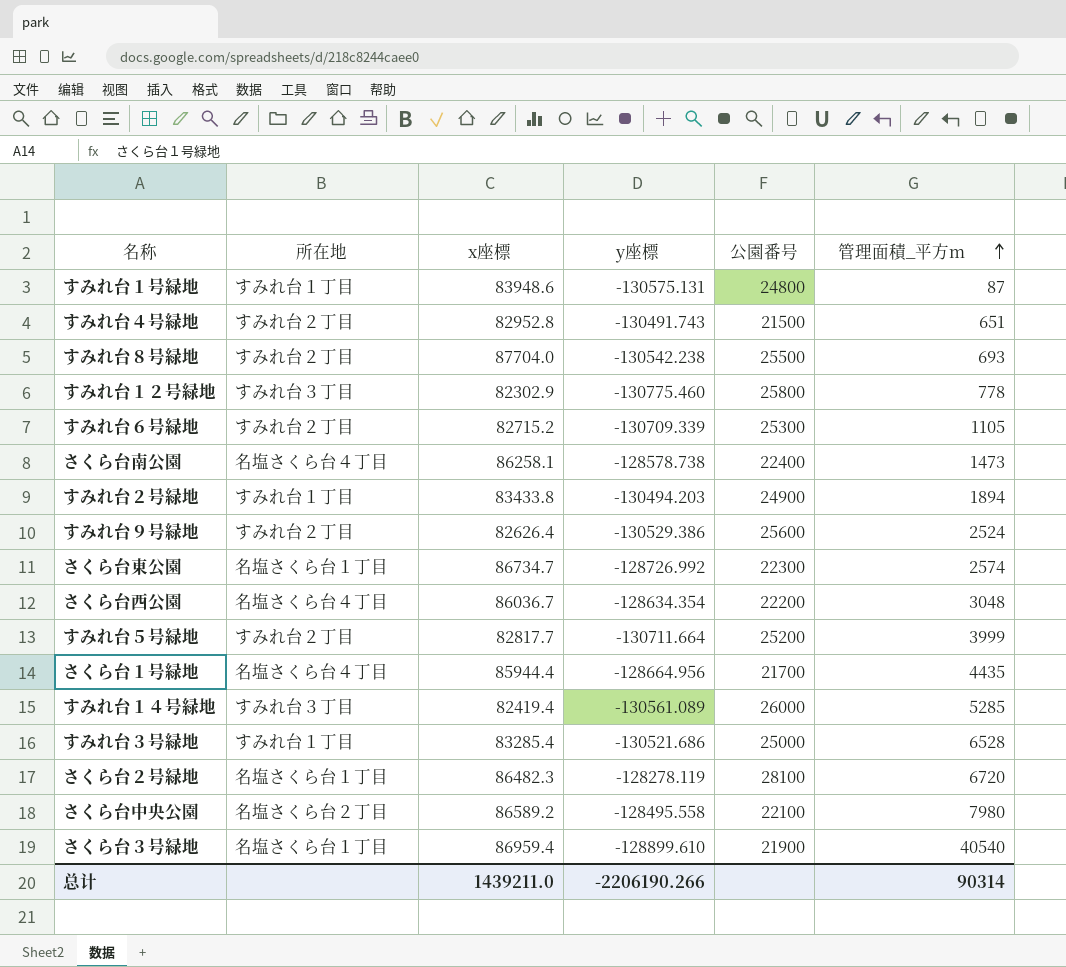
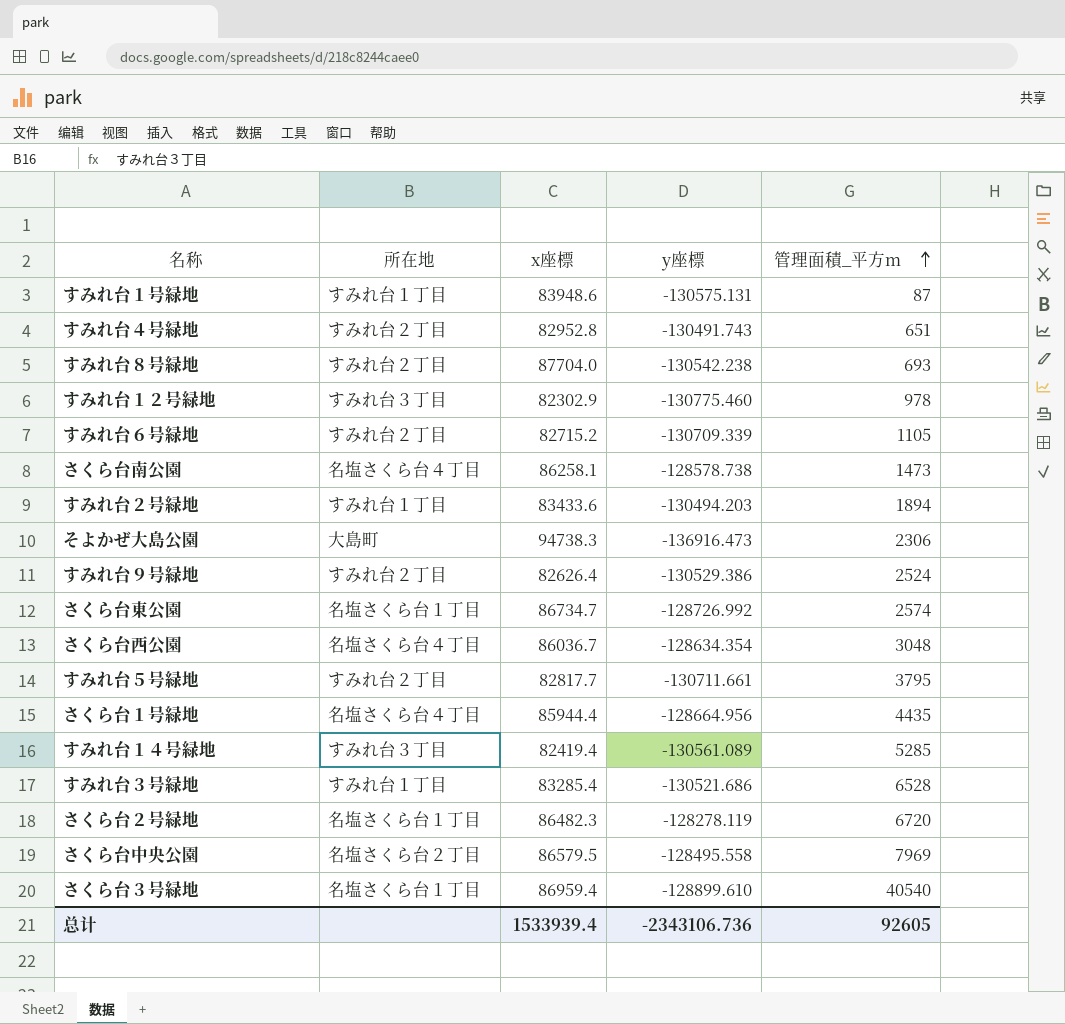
column 公園番号 | position: 5 -> none
すみれ台１２号緑地 | 管理面積_平方m: 778 -> 978
すみれ台２号緑地 | x座標: 83433.8 -> 83433.6
row そよかぜ大島公園: none -> 大島町 | 94738.3 | -136916.473 | 2306
すみれ台５号緑地 | y座標: -130711.664 -> -130711.661
すみれ台５号緑地 | 管理面積_平方m: 3999 -> 3795
さくら台中央公園 | x座標: 86589.2 -> 86579.5
さくら台中央公園 | 管理面積_平方m: 7980 -> 7969
总计 | x座標: 1439211.0 -> 1533939.4
总计 | y座標: -2206190.266 -> -2343106.736
总计 | 管理面積_平方m: 90314 -> 92605

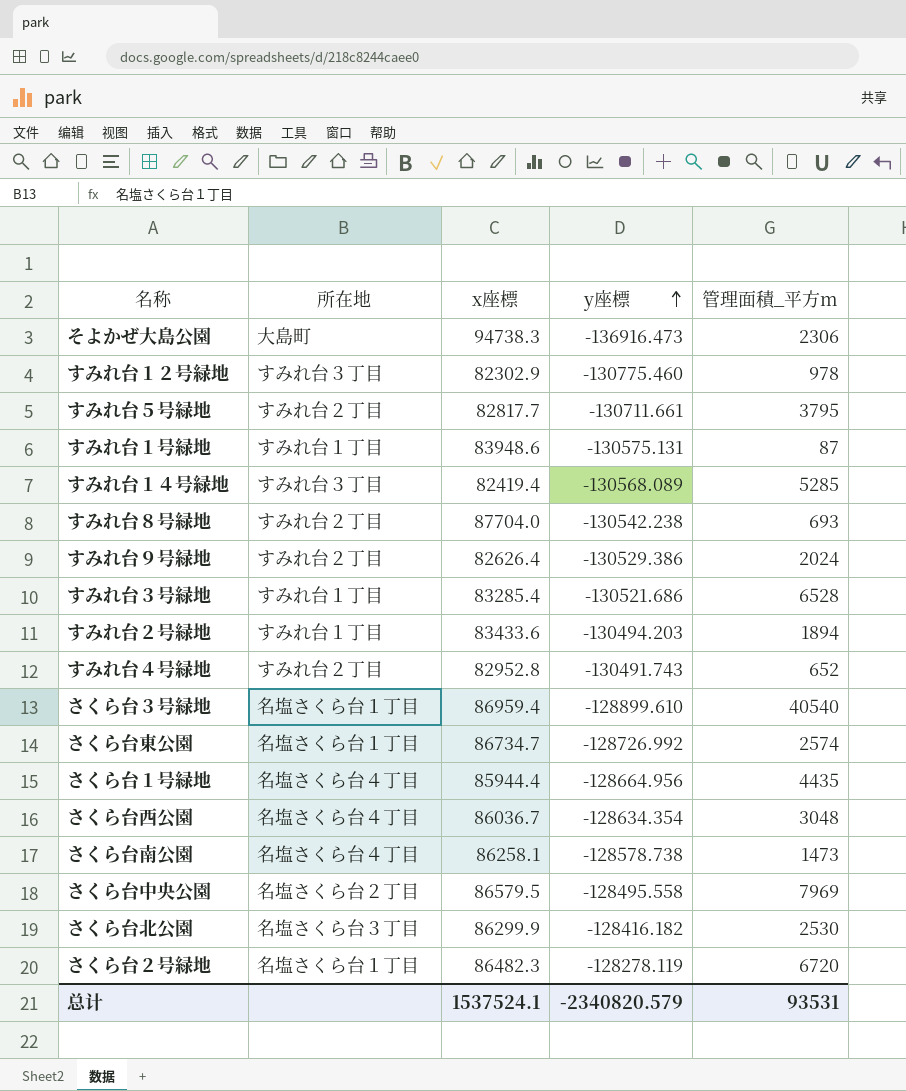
row order: 管理面積_平方m ascending -> y座標 ascending
row すみれ台６号緑地: すみれ台２丁目 | 82715.2 | -130709.339 | 1105 -> none
すみれ台１４号緑地 | y座標: -130561.089 -> -130568.089
すみれ台９号緑地 | 管理面積_平方m: 2524 -> 2024
すみれ台４号緑地 | 管理面積_平方m: 651 -> 652
row さくら台北公園: none -> 名塩さくら台３丁目 | 86299.9 | -128416.182 | 2530
总计 | x座標: 1533939.4 -> 1537524.1
总计 | y座標: -2343106.736 -> -2340820.579
总计 | 管理面積_平方m: 92605 -> 93531

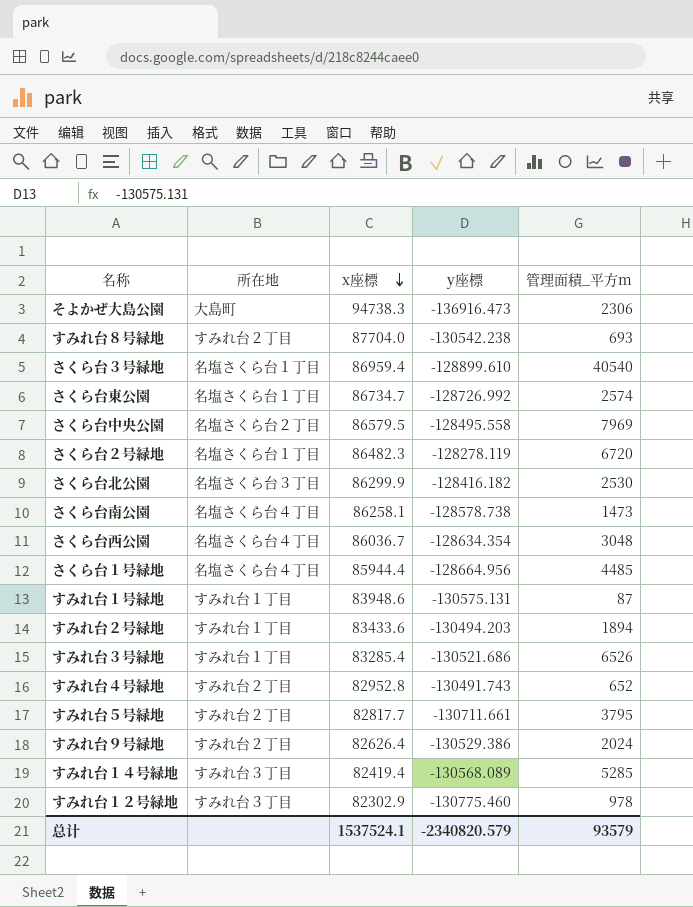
row order: y座標 ascending -> x座標 descending
さくら台１号緑地 | 管理面積_平方m: 4435 -> 4485
すみれ台３号緑地 | 管理面積_平方m: 6528 -> 6526
总计 | 管理面積_平方m: 93531 -> 93579

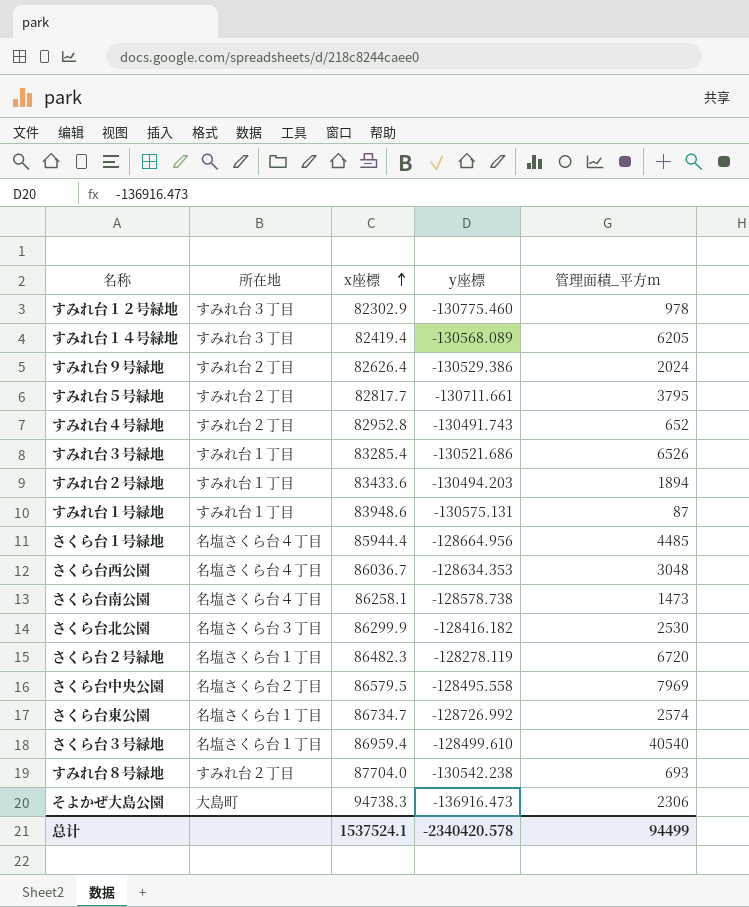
row order: x座標 descending -> x座標 ascending
すみれ台１４号緑地 | 管理面積_平方m: 5285 -> 6205
さくら台西公園 | y座標: -128634.354 -> -128634.353
さくら台３号緑地 | y座標: -128899.610 -> -128499.610
总计 | y座標: -2340820.579 -> -2340420.578
总计 | 管理面積_平方m: 93579 -> 94499

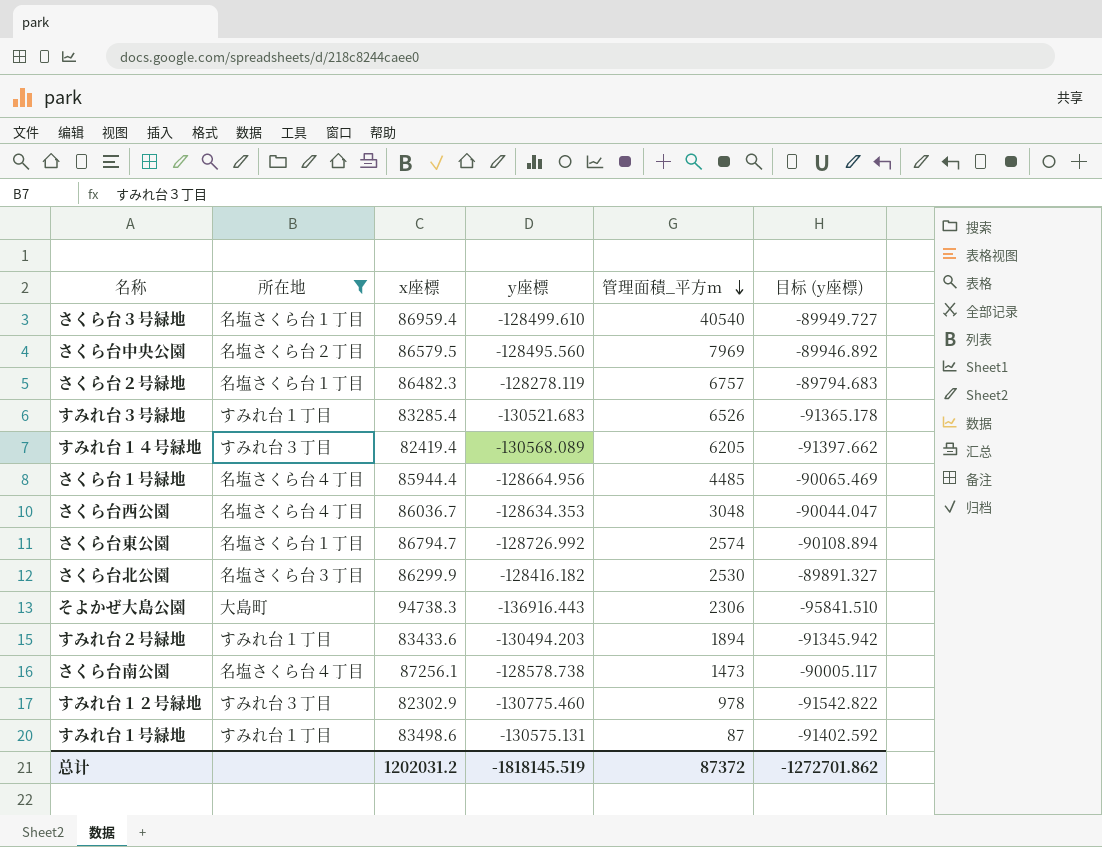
filter: none -> 所在地 != すみれ台２丁目
row order: x座標 ascending -> 管理面積_平方m descending
column 目标 (y座標) | formula: none -> [y座標] * 0.7
さくら台中央公園 | y座標: -128495.558 -> -128495.560
さくら台２号緑地 | 管理面積_平方m: 6720 -> 6757
すみれ台３号緑地 | y座標: -130521.686 -> -130521.683
さくら台東公園 | x座標: 86734.7 -> 86794.7
そよかぜ大島公園 | y座標: -136916.473 -> -136916.443
さくら台南公園 | x座標: 86258.1 -> 87256.1
すみれ台１号緑地 | x座標: 83948.6 -> 83498.6
总计 | x座標: 1537524.1 -> 1202031.2
总计 | y座標: -2340420.578 -> -1818145.519
总计 | 管理面積_平方m: 94499 -> 87372

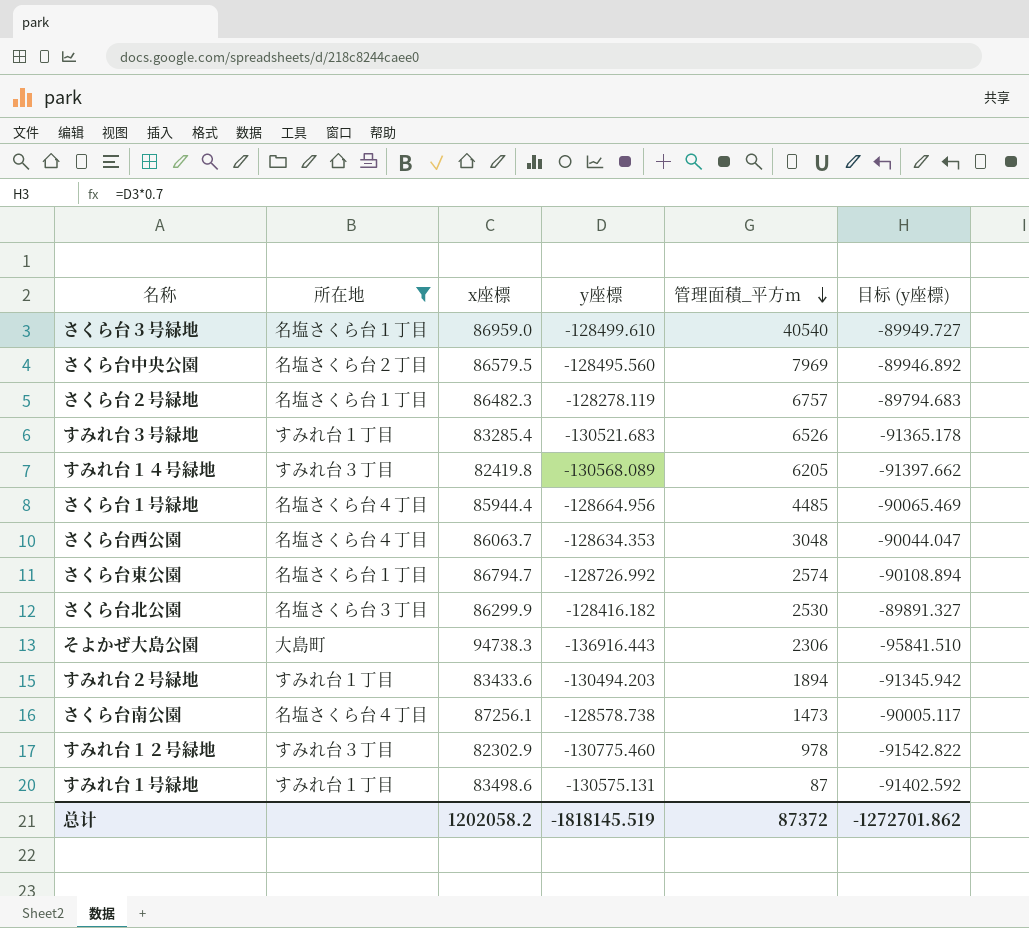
さくら台３号緑地 | x座標: 86959.4 -> 86959.0
すみれ台１４号緑地 | x座標: 82419.4 -> 82419.8
さくら台西公園 | x座標: 86036.7 -> 86063.7
总计 | x座標: 1202031.2 -> 1202058.2

